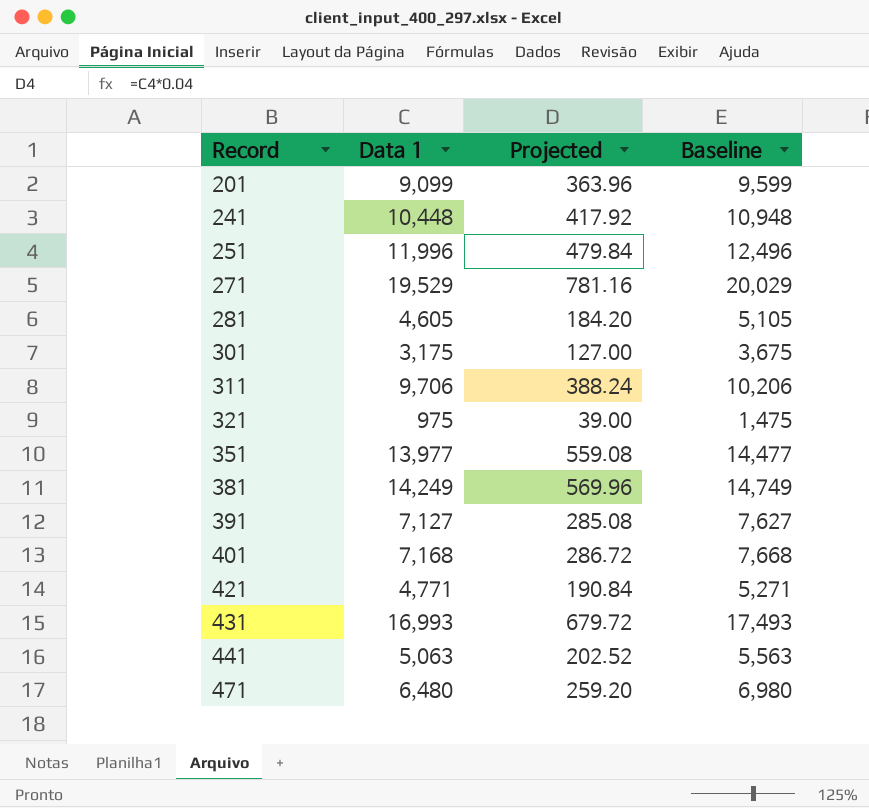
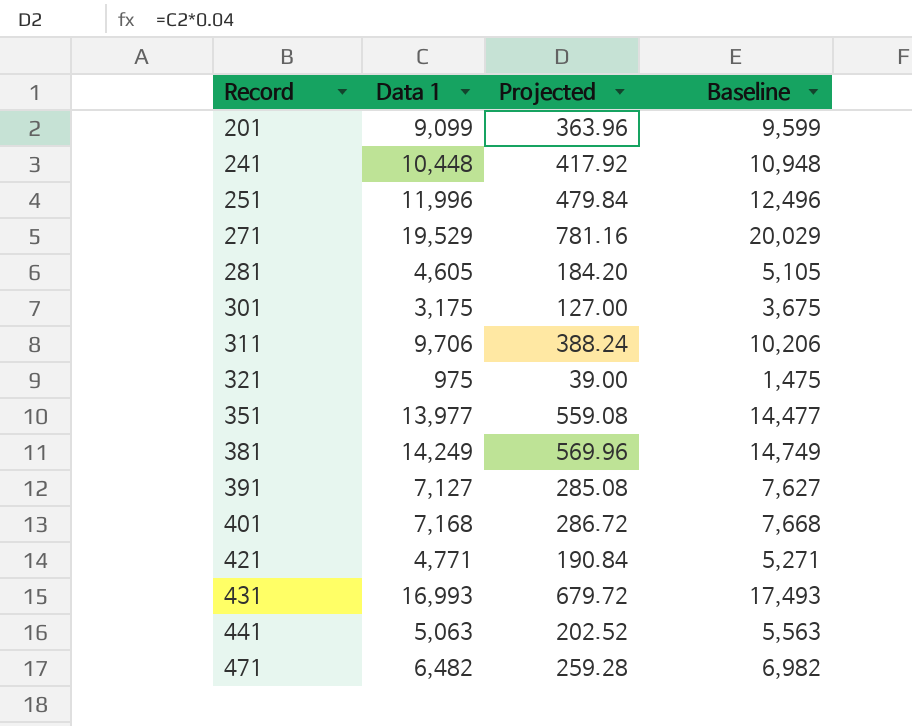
471 | Data 1: 6,480 -> 6,482
471 | Projected: 259.20 -> 259.28
471 | Baseline: 6,980 -> 6,982

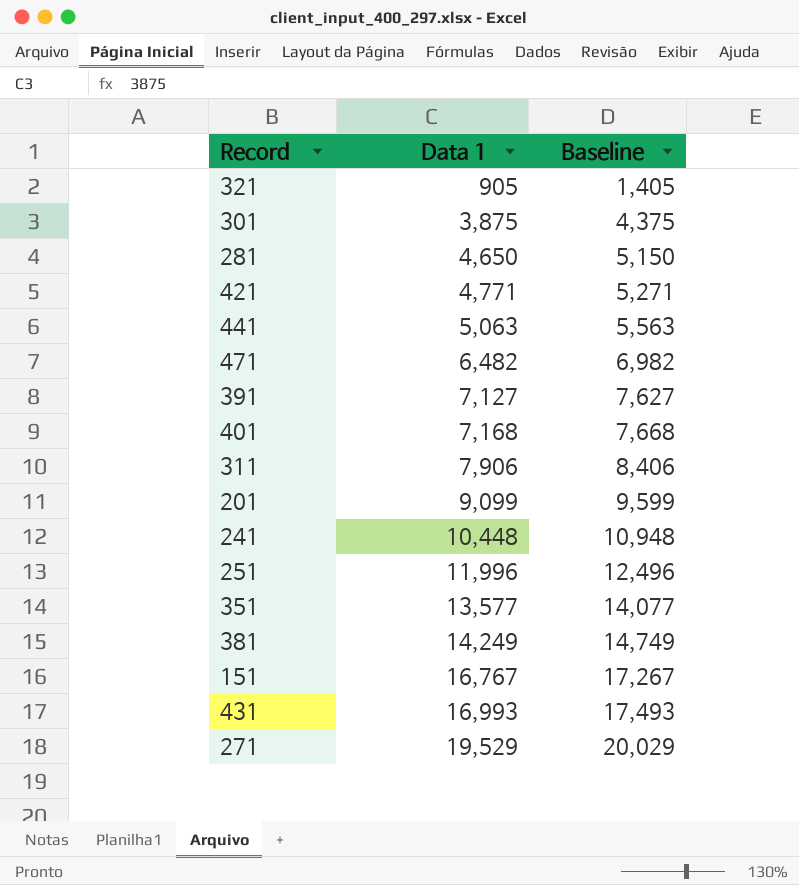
row order: Record ascending -> Data 1 ascending
column Projected | formula: [Data 1] * 0.04 -> none
321 | Data 1: 975 -> 905
321 | Baseline: 1,475 -> 1,405
301 | Data 1: 3,175 -> 3,875
301 | Baseline: 3,675 -> 4,375
281 | Data 1: 4,605 -> 4,650
281 | Baseline: 5,105 -> 5,150
311 | Data 1: 9,706 -> 7,906
311 | Baseline: 10,206 -> 8,406
351 | Data 1: 13,977 -> 13,577
351 | Baseline: 14,477 -> 14,077
row 151: none -> 16,767 | 17,267

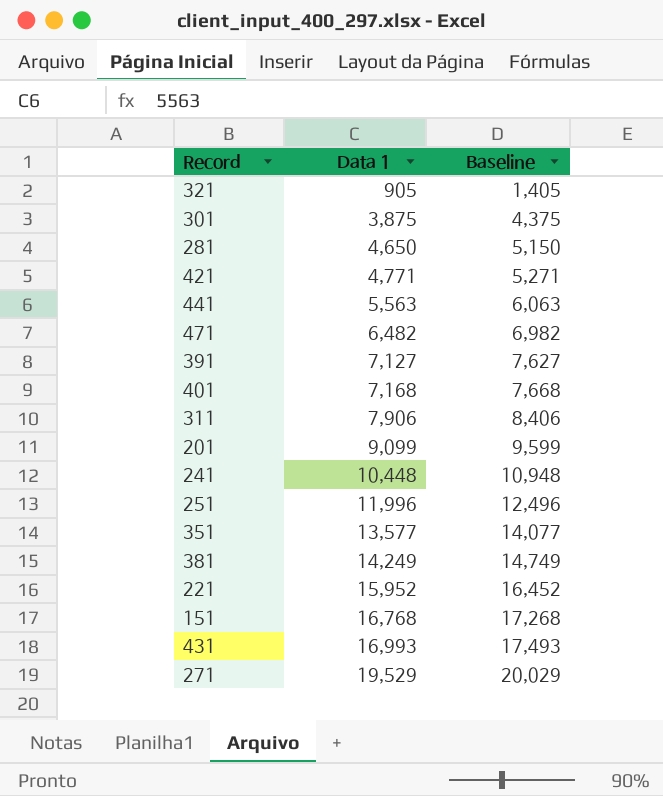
441 | Data 1: 5,063 -> 5,563
441 | Baseline: 5,563 -> 6,063
row 221: none -> 15,952 | 16,452
151 | Data 1: 16,767 -> 16,768
151 | Baseline: 17,267 -> 17,268

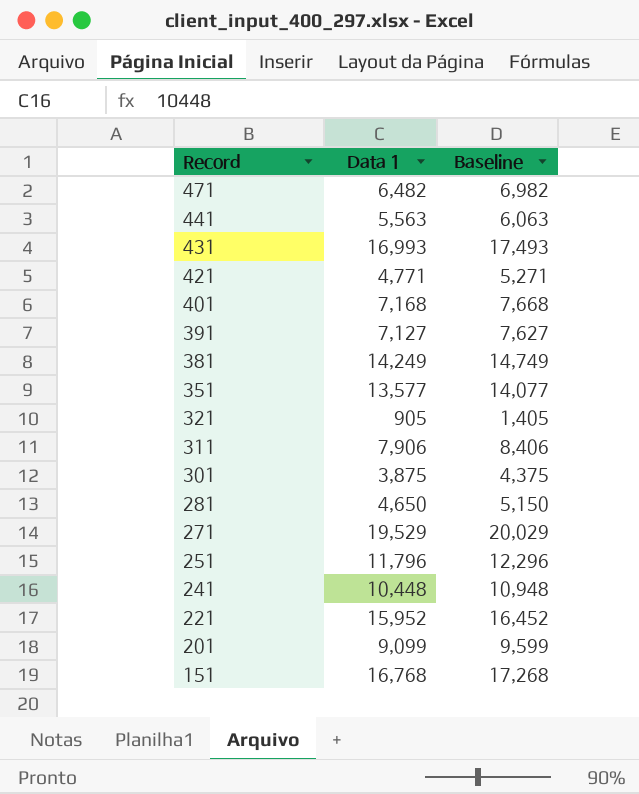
row order: Data 1 ascending -> Record descending
251 | Data 1: 11,996 -> 11,796
251 | Baseline: 12,496 -> 12,296

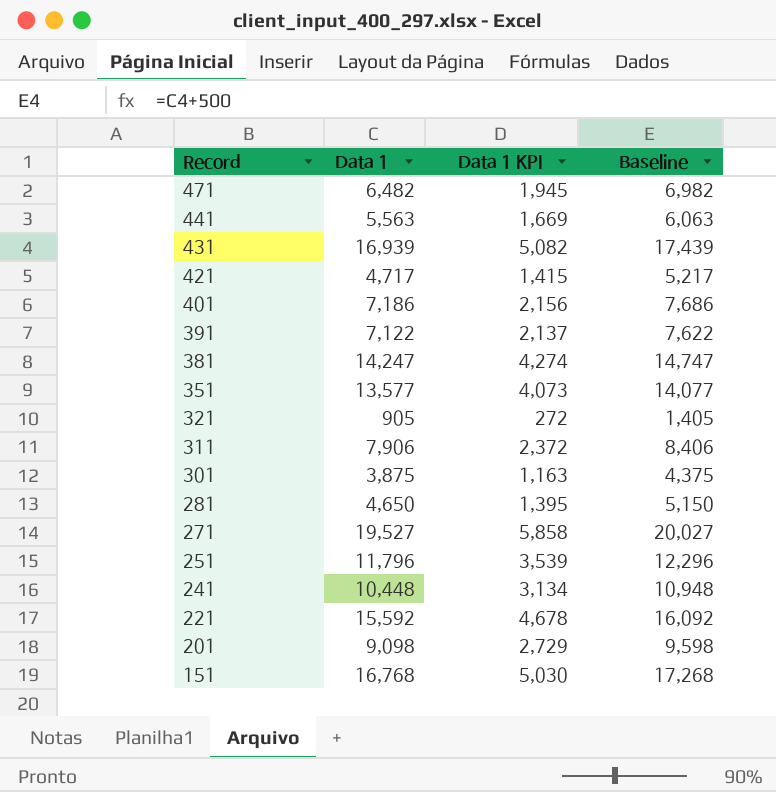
column Data 1 KPI | formula: none -> [Data 1] * 0.3
431 | Data 1: 16,993 -> 16,939
431 | Baseline: 17,493 -> 17,439
421 | Data 1: 4,771 -> 4,717
421 | Baseline: 5,271 -> 5,217
401 | Data 1: 7,168 -> 7,186
401 | Baseline: 7,668 -> 7,686
391 | Data 1: 7,127 -> 7,122
391 | Baseline: 7,627 -> 7,622
381 | Data 1: 14,249 -> 14,247
381 | Baseline: 14,749 -> 14,747
271 | Data 1: 19,529 -> 19,527
271 | Baseline: 20,029 -> 20,027
221 | Data 1: 15,952 -> 15,592
221 | Baseline: 16,452 -> 16,092
201 | Data 1: 9,099 -> 9,098
201 | Baseline: 9,599 -> 9,598

